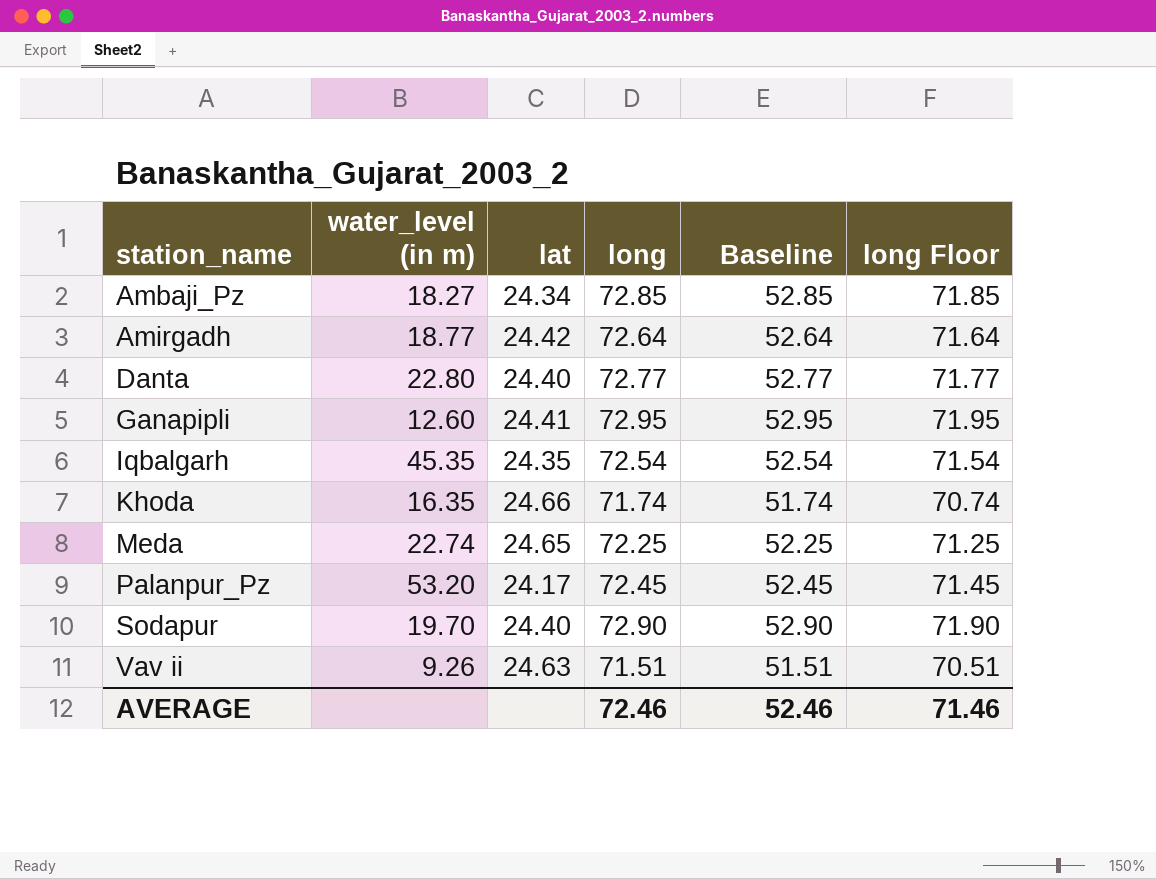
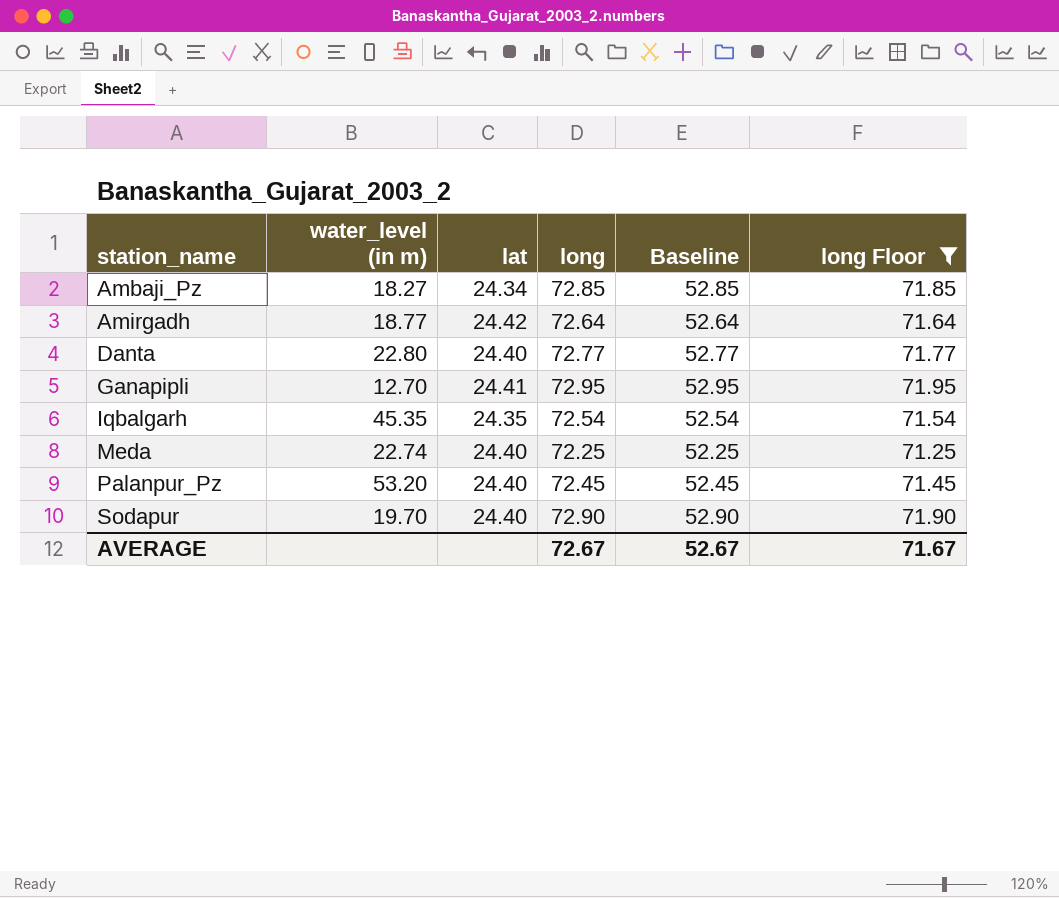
filter: none -> long Floor >= 71.25
Ganapipli | water_level (in m): 12.60 -> 12.70
Meda | lat: 24.65 -> 24.40
Palanpur_Pz | lat: 24.17 -> 24.40
AVERAGE | long: 72.46 -> 72.67
AVERAGE | Baseline: 52.46 -> 52.67
AVERAGE | long Floor: 71.46 -> 71.67

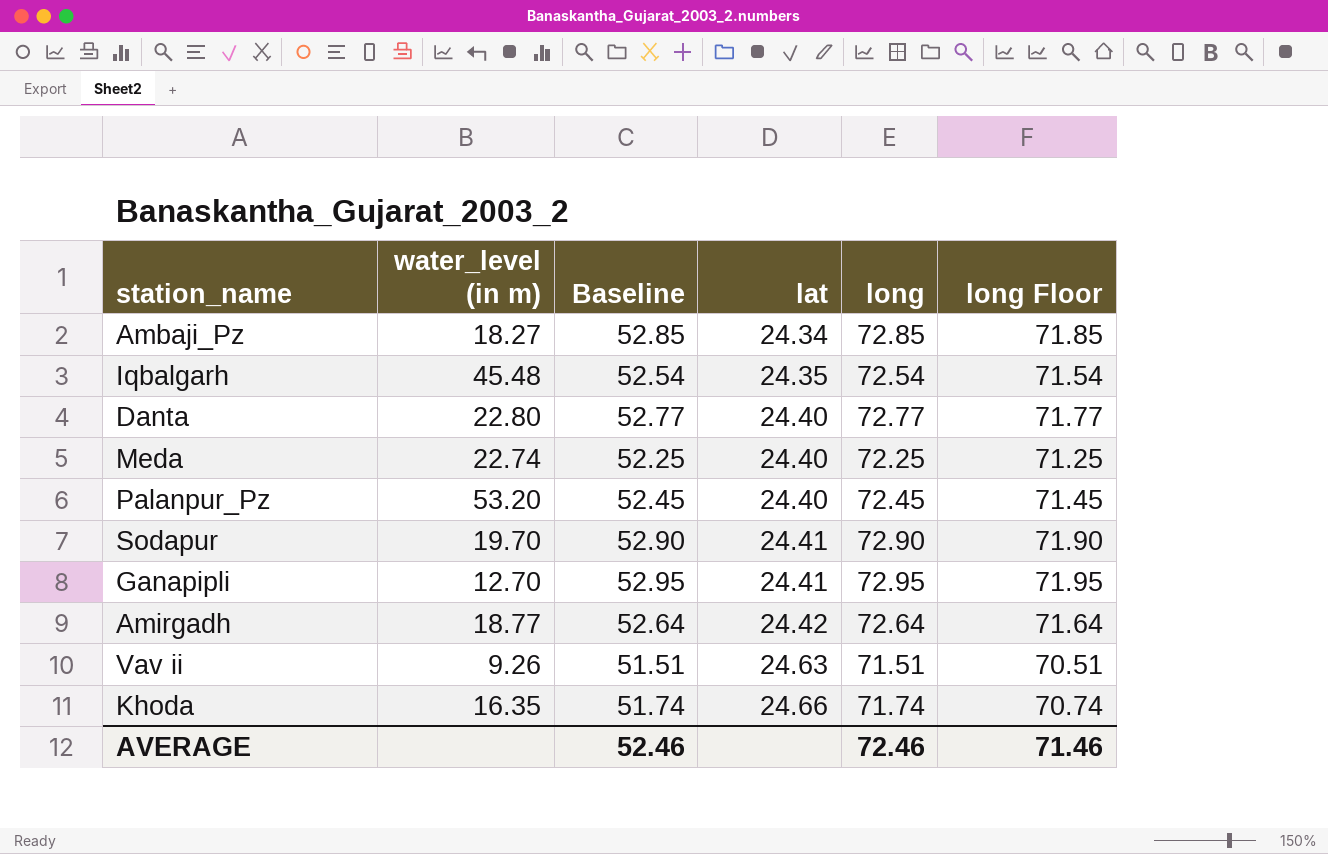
filter: long Floor >= 71.25 -> none
row order: station_name ascending -> lat ascending
column Baseline | position: 5 -> 3
Iqbalgarh | water_level (in m): 45.35 -> 45.48
Sodapur | lat: 24.40 -> 24.41
AVERAGE | Baseline: 52.67 -> 52.46
AVERAGE | long: 72.67 -> 72.46
AVERAGE | long Floor: 71.67 -> 71.46

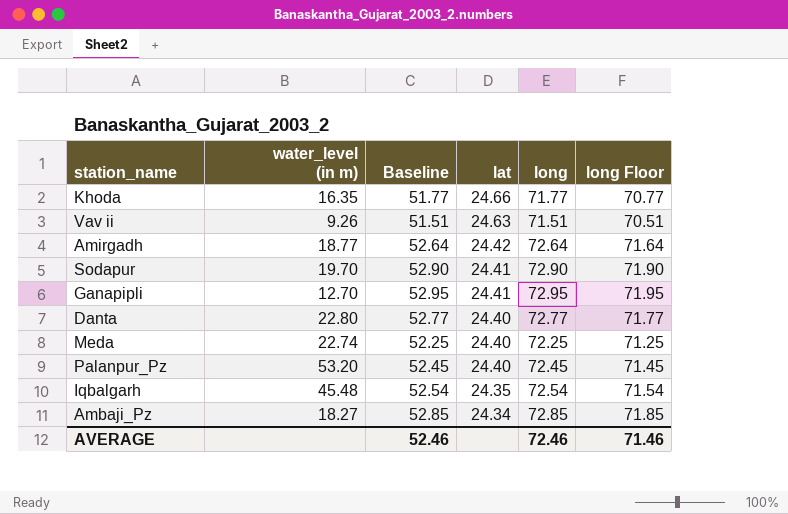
row order: lat ascending -> lat descending
Khoda | Baseline: 51.74 -> 51.77
Khoda | long: 71.74 -> 71.77
Khoda | long Floor: 70.74 -> 70.77

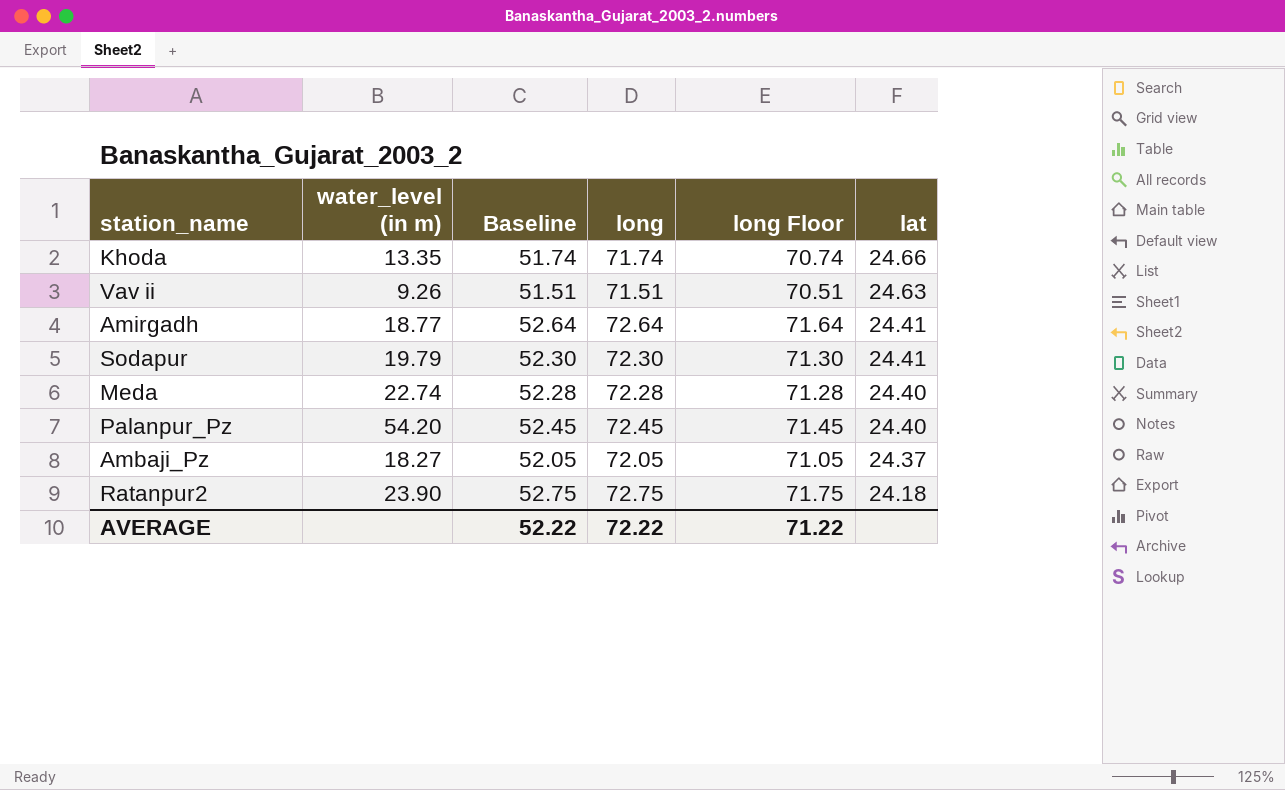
column lat | position: 4 -> 6
row Ganapipli: 12.70 | 52.95 | 24.41 | 72.95 | 71.95 -> none
row Danta: 22.80 | 52.77 | 24.40 | 72.77 | 71.77 -> none
row Iqbalgarh: 45.48 | 52.54 | 24.35 | 72.54 | 71.54 -> none
Khoda | water_level (in m): 16.35 -> 13.35
Khoda | Baseline: 51.77 -> 51.74
Khoda | long: 71.77 -> 71.74
Khoda | long Floor: 70.77 -> 70.74
Amirgadh | lat: 24.42 -> 24.41
Sodapur | water_level (in m): 19.70 -> 19.79
Sodapur | Baseline: 52.90 -> 52.30
Sodapur | long: 72.90 -> 72.30
Sodapur | long Floor: 71.90 -> 71.30
Meda | Baseline: 52.25 -> 52.28
Meda | long: 72.25 -> 72.28
Meda | long Floor: 71.25 -> 71.28
Palanpur_Pz | water_level (in m): 53.20 -> 54.20
Ambaji_Pz | Baseline: 52.85 -> 52.05
Ambaji_Pz | long: 72.85 -> 72.05
Ambaji_Pz | long Floor: 71.85 -> 71.05
Ambaji_Pz | lat: 24.34 -> 24.37
row Ratanpur2: none -> 23.90 | 52.75 | 72.75 | 71.75 | 24.18
AVERAGE | Baseline: 52.46 -> 52.22
AVERAGE | long: 72.46 -> 72.22
AVERAGE | long Floor: 71.46 -> 71.22

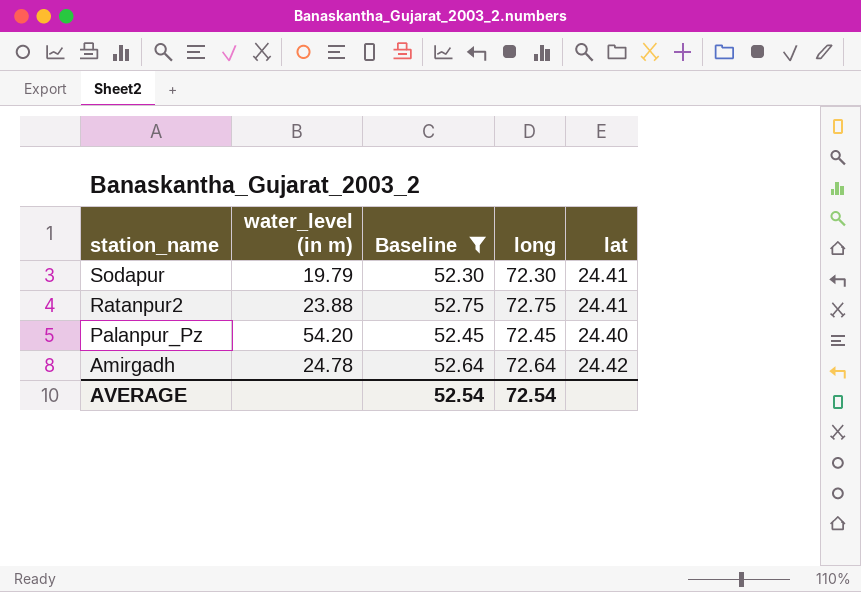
filter: none -> Baseline >= 52.30
row order: lat descending -> station_name descending
column long Floor | formula: [long] - 1 -> none
Ratanpur2 | water_level (in m): 23.90 -> 23.88
Ratanpur2 | lat: 24.18 -> 24.41
Amirgadh | water_level (in m): 18.77 -> 24.78
Amirgadh | lat: 24.41 -> 24.42
AVERAGE | Baseline: 52.22 -> 52.54
AVERAGE | long: 72.22 -> 72.54

